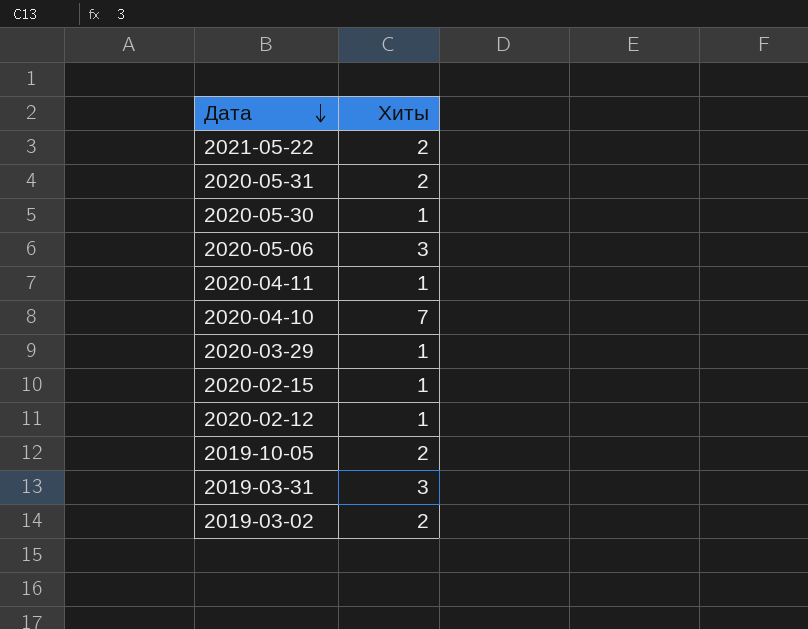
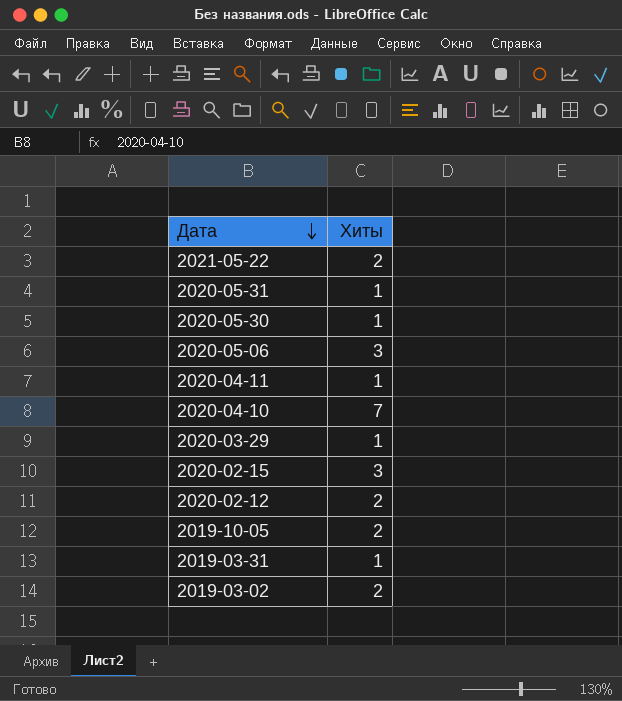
2020-05-31 | Хиты: 2 -> 1
2020-02-15 | Хиты: 1 -> 3
2020-02-12 | Хиты: 1 -> 2
2019-03-31 | Хиты: 3 -> 1

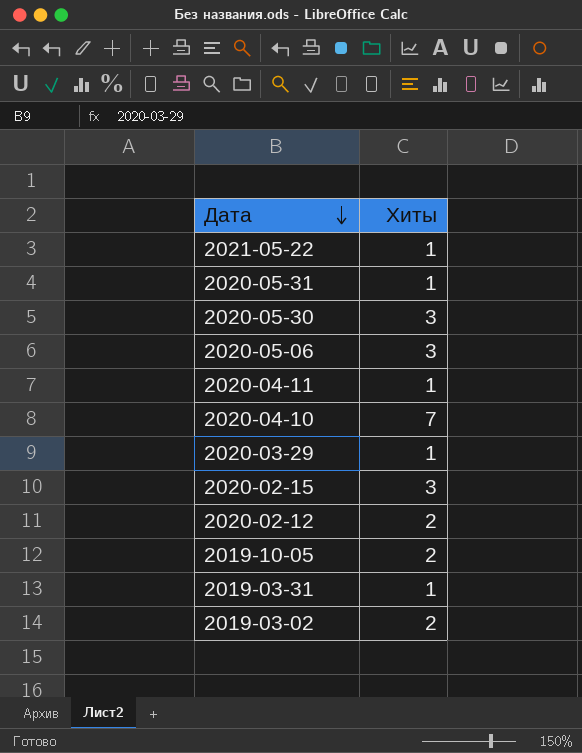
2021-05-22 | Хиты: 2 -> 1
2020-05-30 | Хиты: 1 -> 3

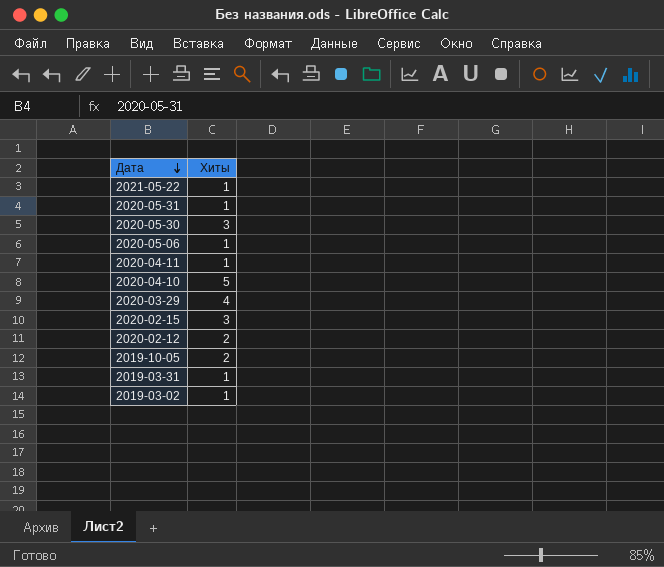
2020-05-06 | Хиты: 3 -> 1
2020-04-10 | Хиты: 7 -> 5
2020-03-29 | Хиты: 1 -> 4
2019-03-02 | Хиты: 2 -> 1

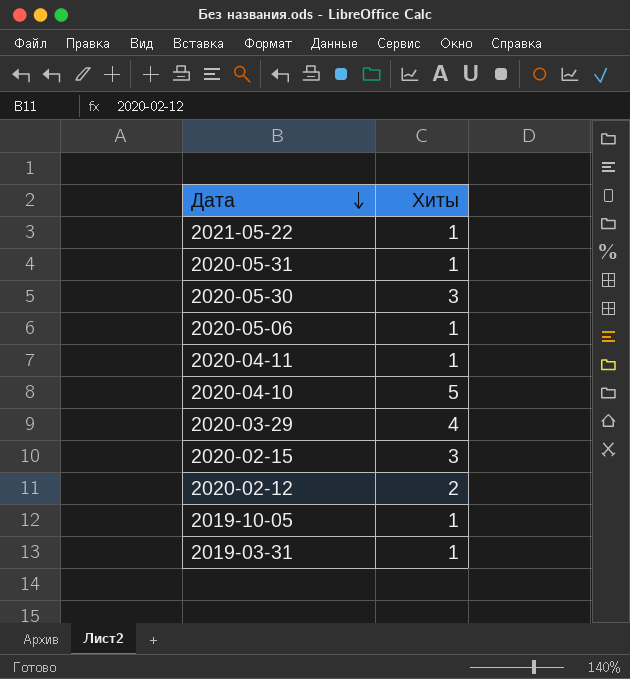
row 2019-03-02: 1 -> none
2019-10-05 | Хиты: 2 -> 1

